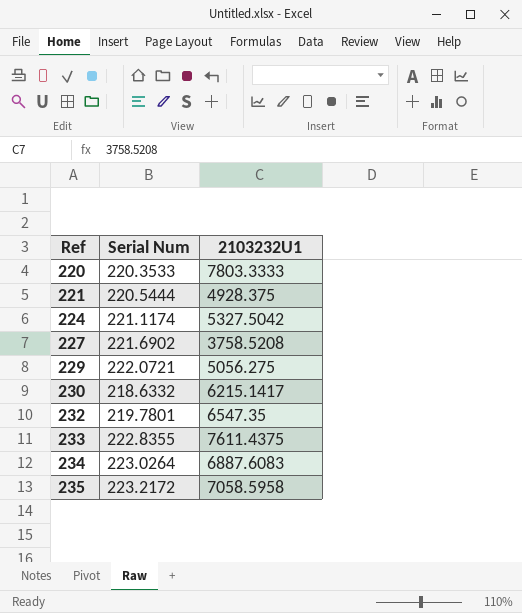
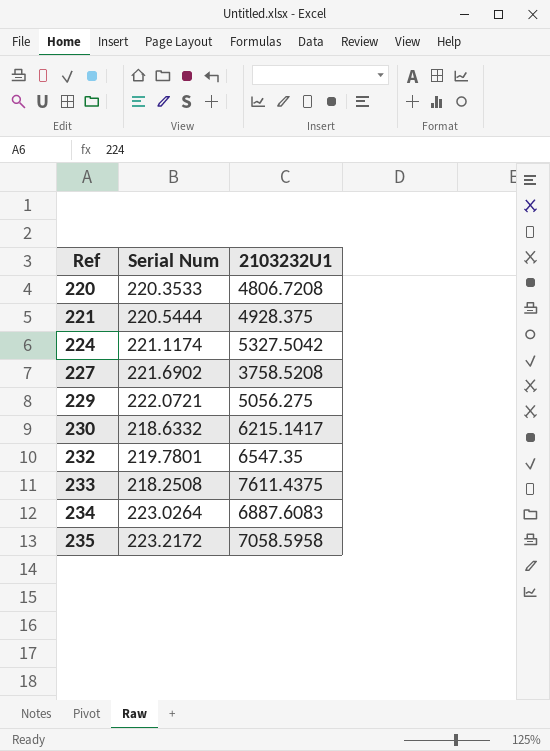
220 | 2103232U1: 7803.3333 -> 4806.7208
233 | Serial Num: 222.8355 -> 218.2508

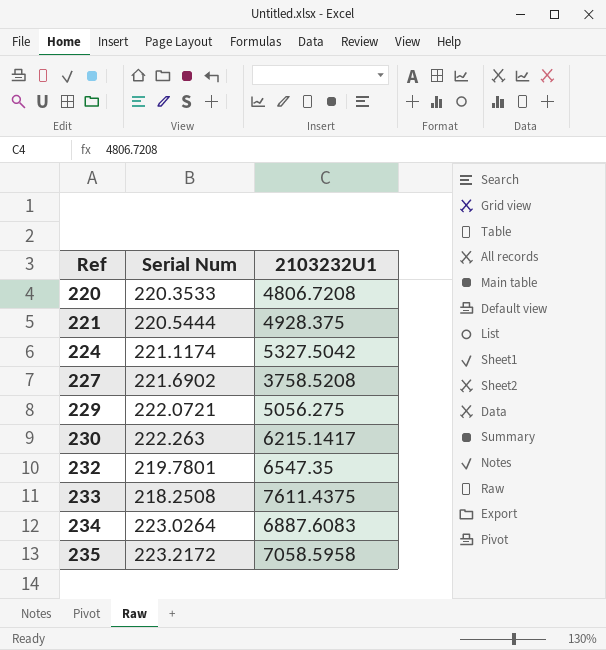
230 | Serial Num: 218.6332 -> 222.263

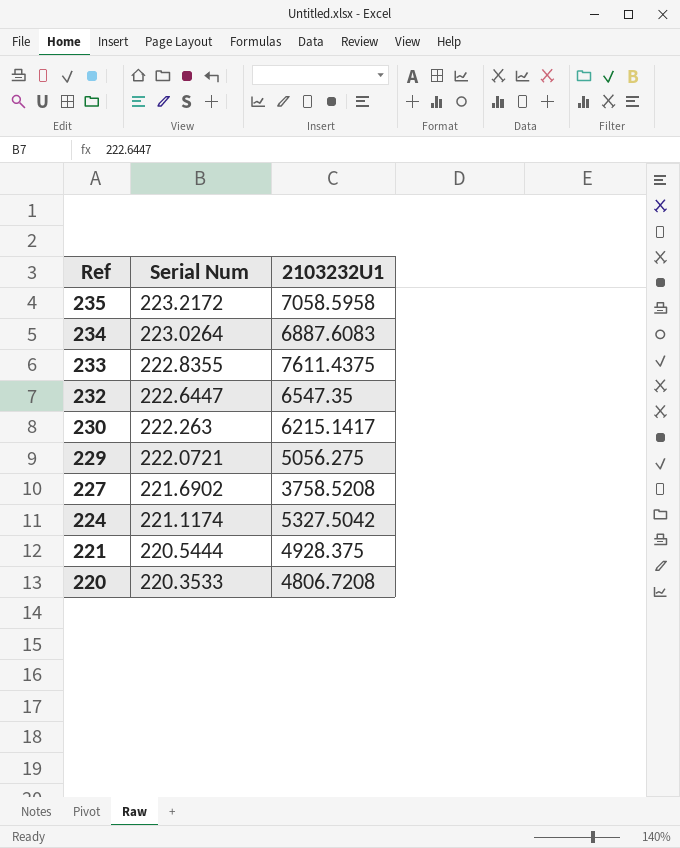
row order: Ref ascending -> Ref descending
233 | Serial Num: 218.2508 -> 222.8355
232 | Serial Num: 219.7801 -> 222.6447

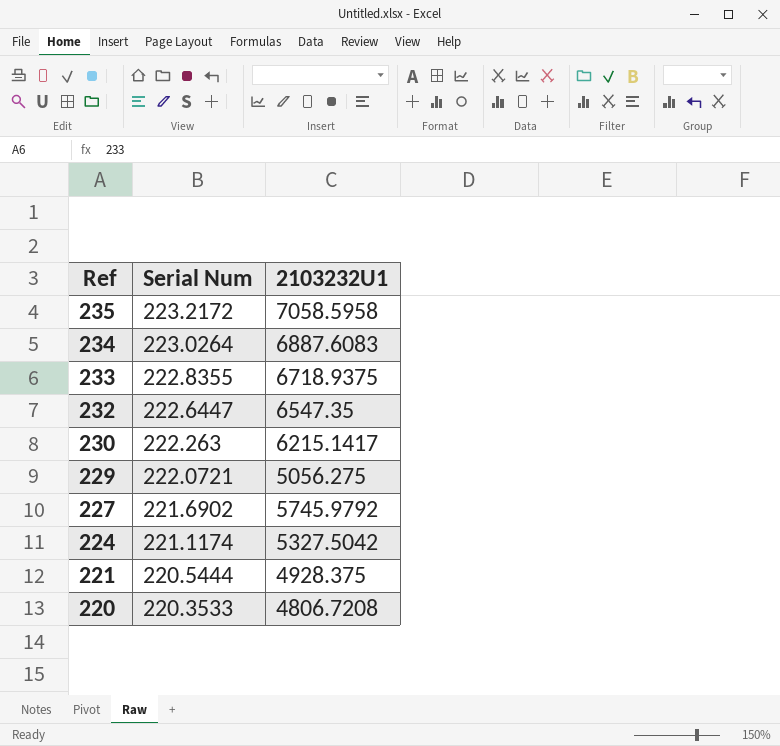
233 | 2103232U1: 7611.4375 -> 6718.9375
227 | 2103232U1: 3758.5208 -> 5745.9792

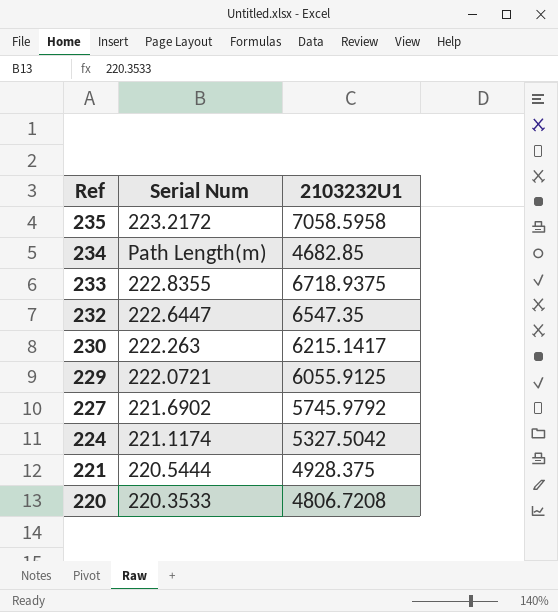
234 | Serial Num: 223.0264 -> Path Length(m)
234 | 2103232U1: 6887.6083 -> 4682.85
229 | 2103232U1: 5056.275 -> 6055.9125

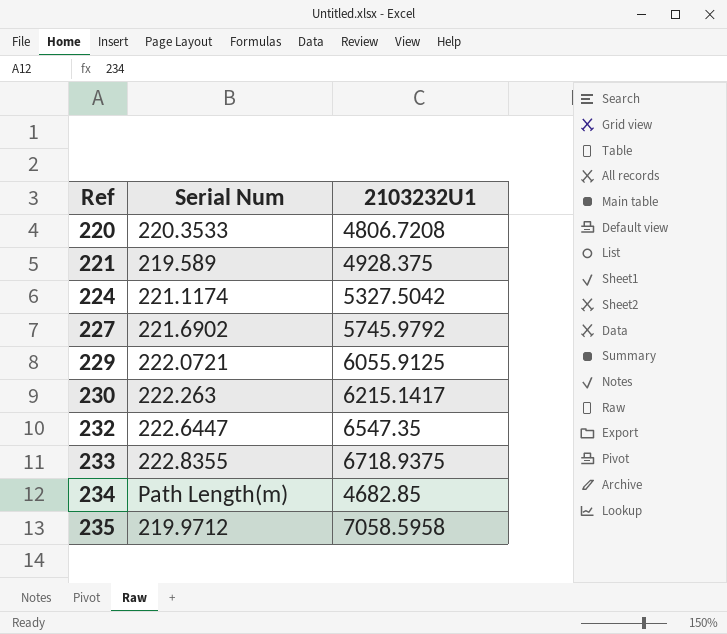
row order: Ref descending -> Ref ascending
221 | Serial Num: 220.5444 -> 219.589
235 | Serial Num: 223.2172 -> 219.9712

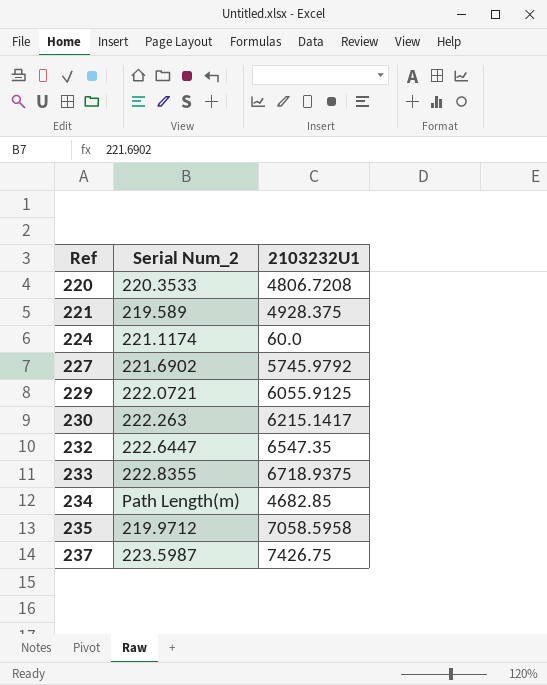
column name: Serial Num -> Serial Num_2
224 | 2103232U1: 5327.5042 -> 60.0
row 237: none -> 223.5987 | 7426.75

